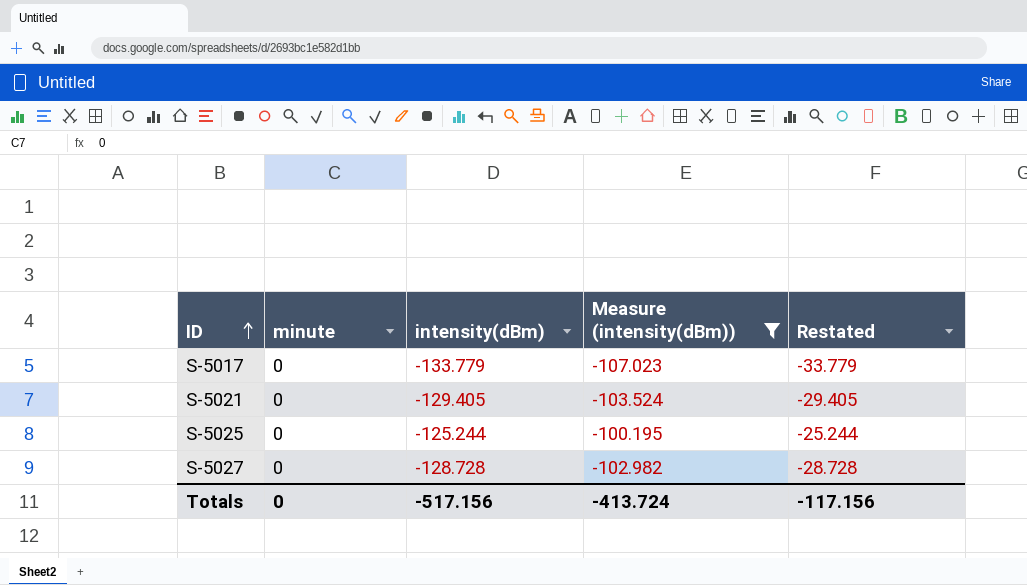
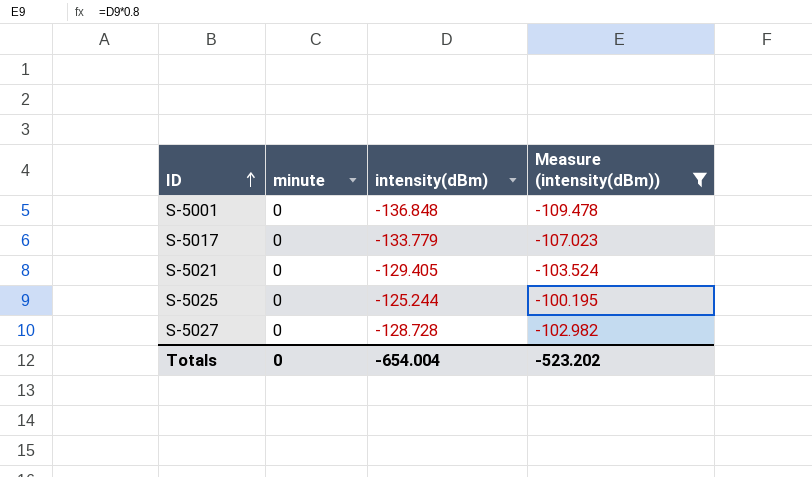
column Restated | formula: [intensity(dBm)] + 100 -> none
row S-5001: none -> 0 | -136.848 | -109.478
Totals | intensity(dBm): -517.156 -> -654.004
Totals | Measure (intensity(dBm)): -413.724 -> -523.202

